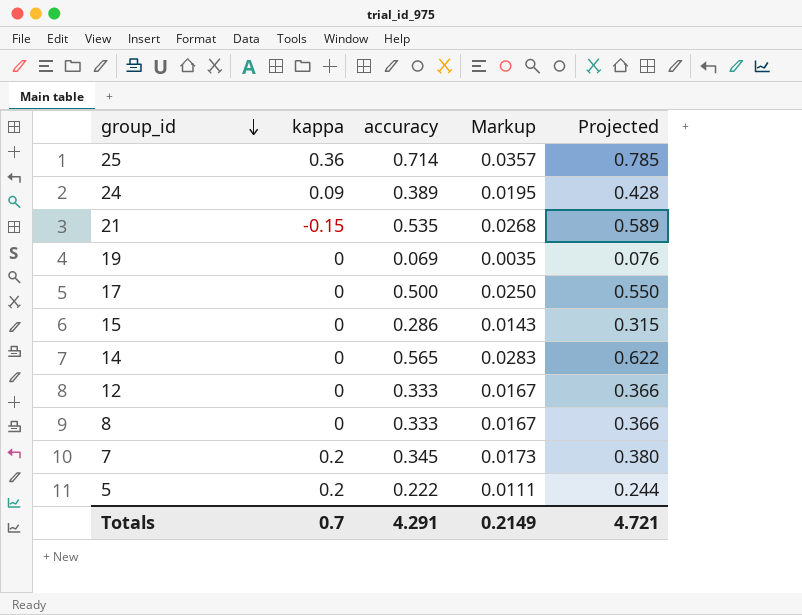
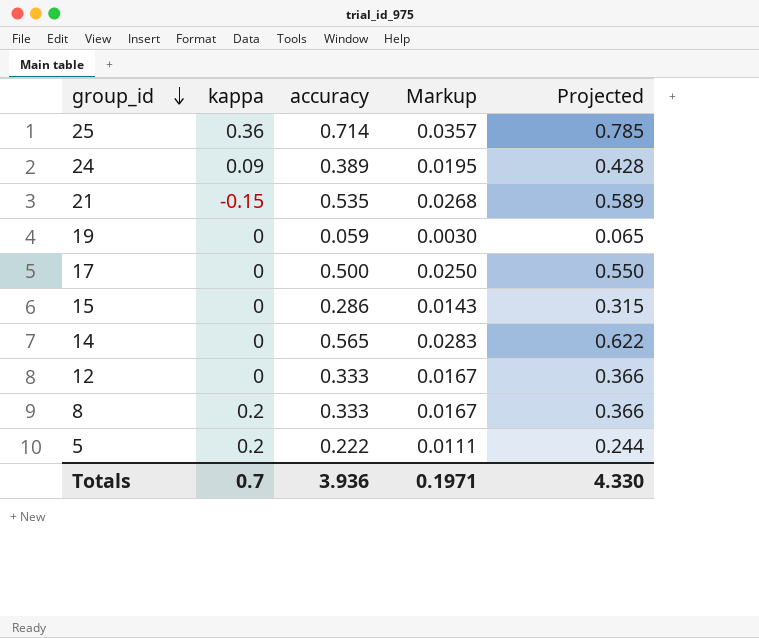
row 7: 0.2 | 0.345 | 0.0173 | 0.380 -> none
19 | accuracy: 0.069 -> 0.059
19 | Markup: 0.0035 -> 0.0030
19 | Projected: 0.076 -> 0.065
8 | kappa: 0 -> 0.2
Totals | accuracy: 4.291 -> 3.936
Totals | Markup: 0.2149 -> 0.1971
Totals | Projected: 4.721 -> 4.330

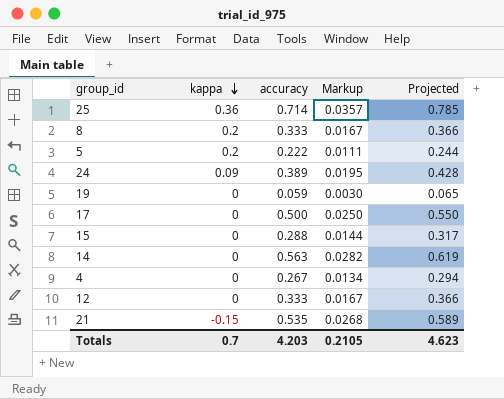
row order: group_id descending -> kappa descending
15 | accuracy: 0.286 -> 0.288
15 | Markup: 0.0143 -> 0.0144
15 | Projected: 0.315 -> 0.317
14 | accuracy: 0.565 -> 0.563
14 | Markup: 0.0283 -> 0.0282
14 | Projected: 0.622 -> 0.619
row 4: none -> 0 | 0.267 | 0.0134 | 0.294
Totals | accuracy: 3.936 -> 4.203
Totals | Markup: 0.1971 -> 0.2105
Totals | Projected: 4.330 -> 4.623

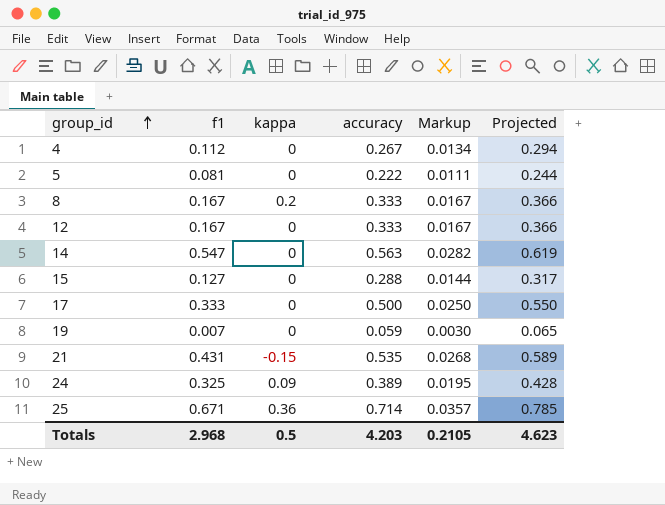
row order: kappa descending -> group_id ascending
column f1 | position: none -> 2
5 | kappa: 0.2 -> 0
Totals | kappa: 0.7 -> 0.5

